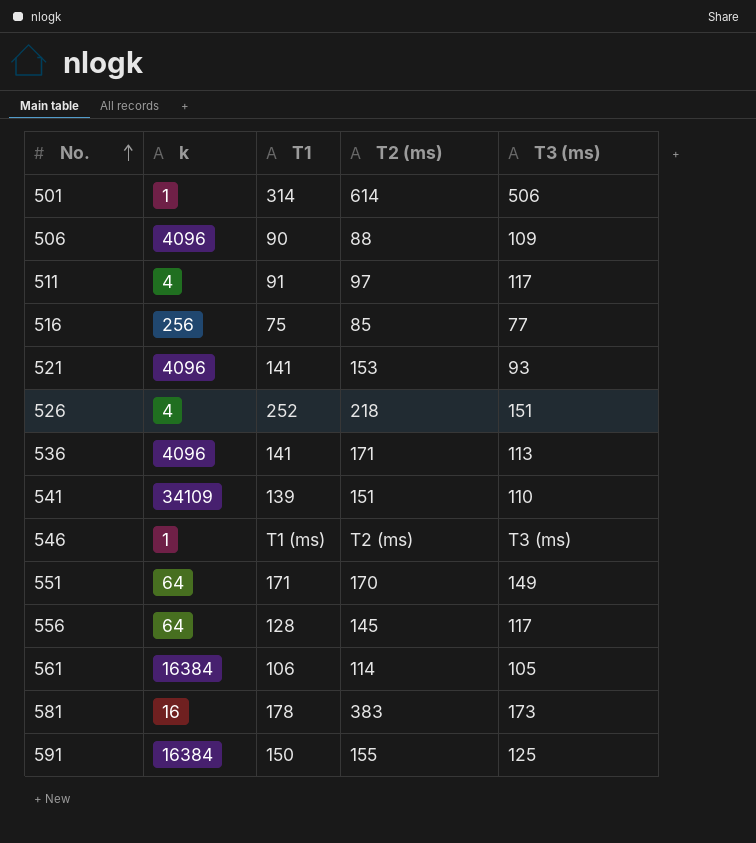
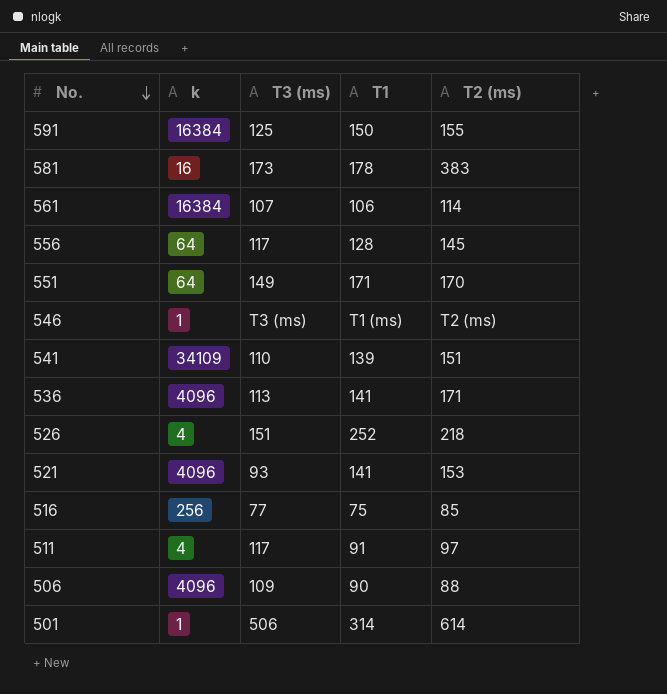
row order: No. ascending -> No. descending
column T3 (ms) | position: 5 -> 3
561 | T3 (ms): 105 -> 107

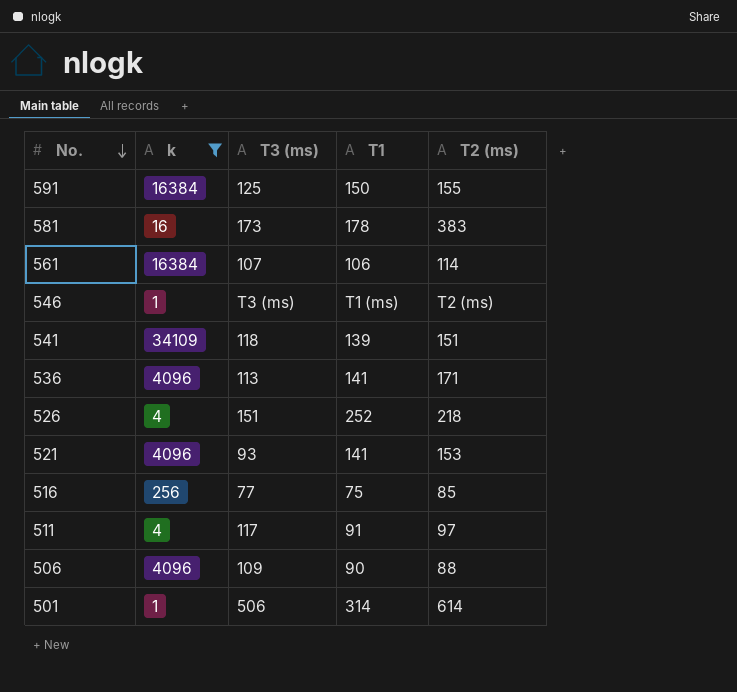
filter: none -> k != 64
541 | T3 (ms): 110 -> 118

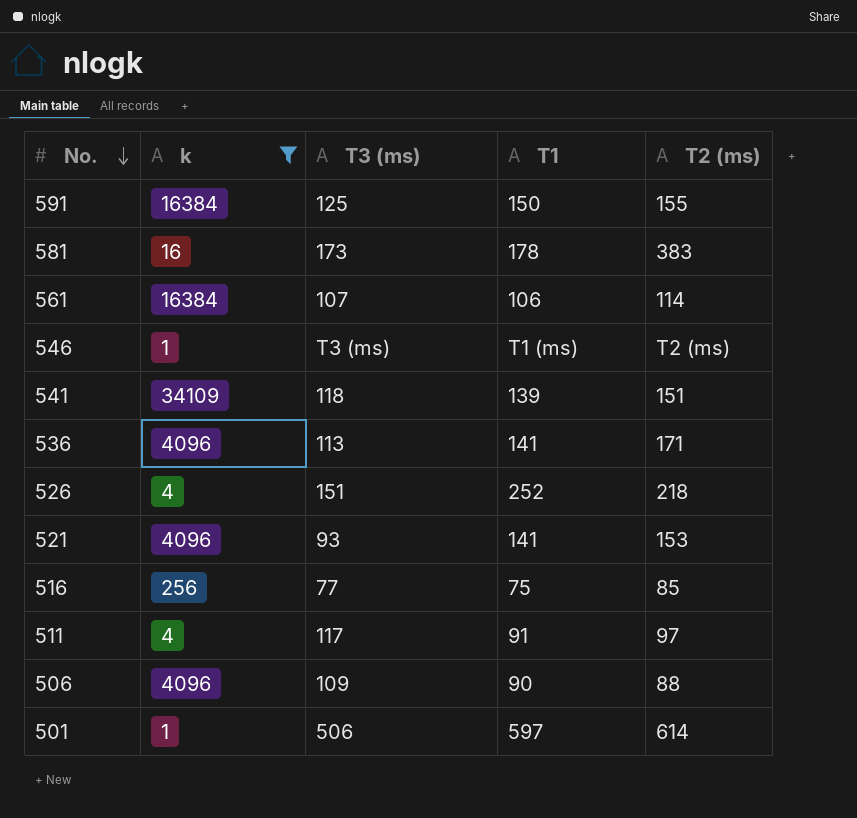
501 | T1: 314 -> 597

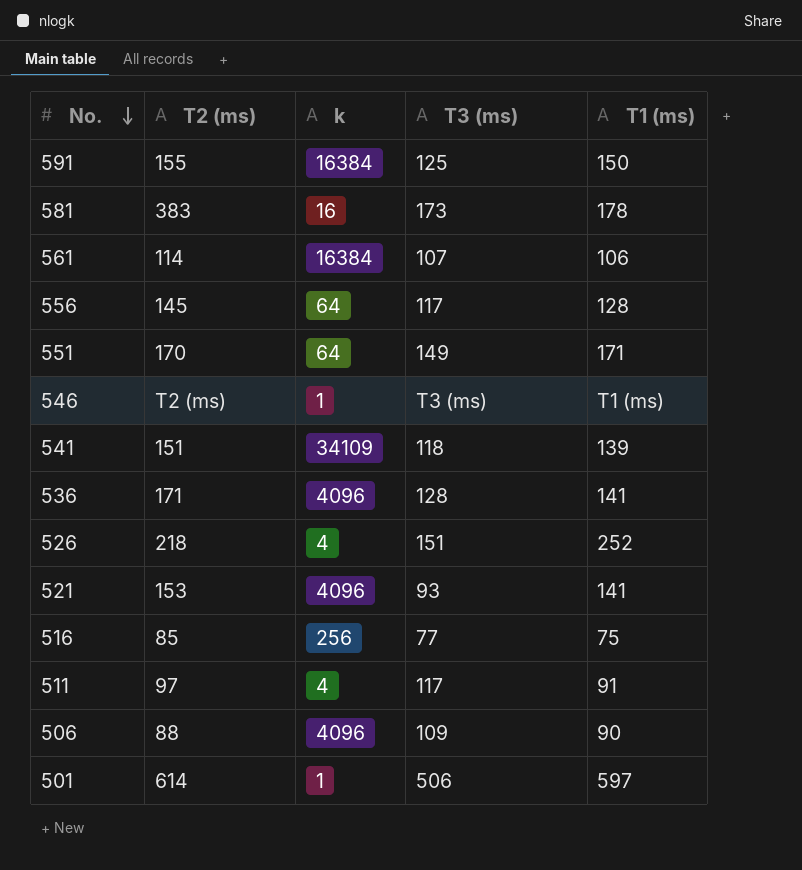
filter: k != 64 -> none
column T2 (ms) | position: 5 -> 2
column name: T1 -> T1 (ms)
536 | T3 (ms): 113 -> 128

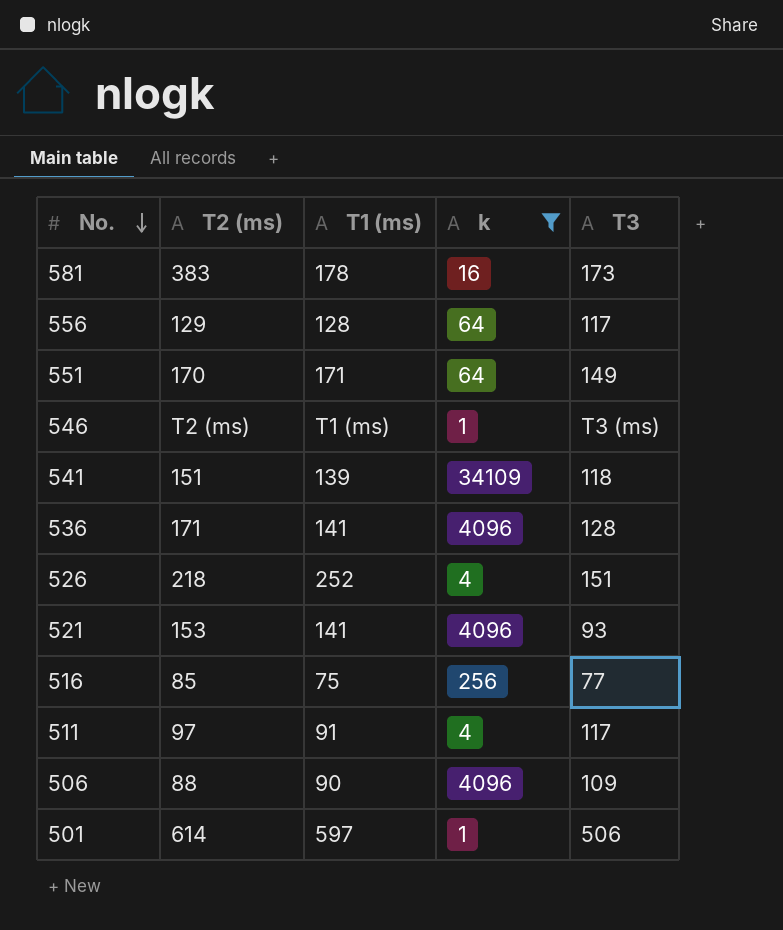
filter: none -> k != 16384
column T1 (ms) | position: 5 -> 3
column name: T3 (ms) -> T3
556 | T2 (ms): 145 -> 129

